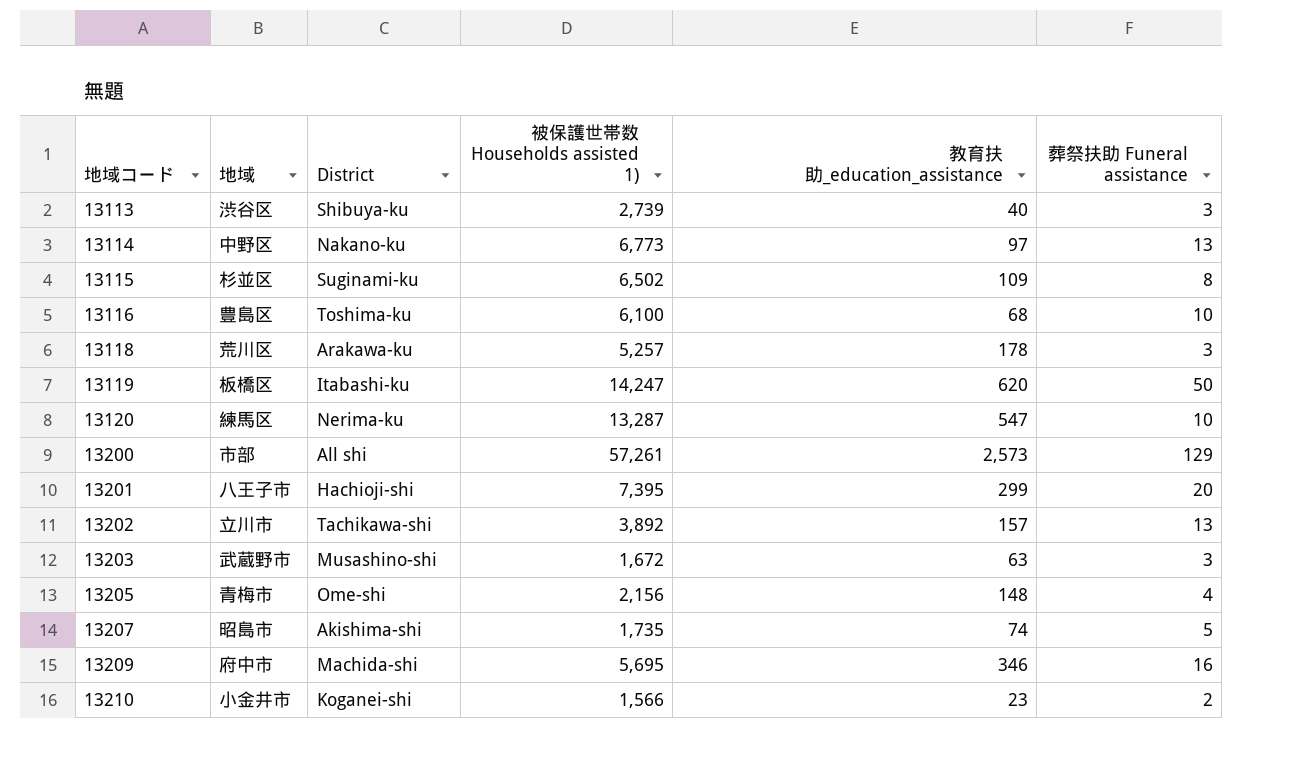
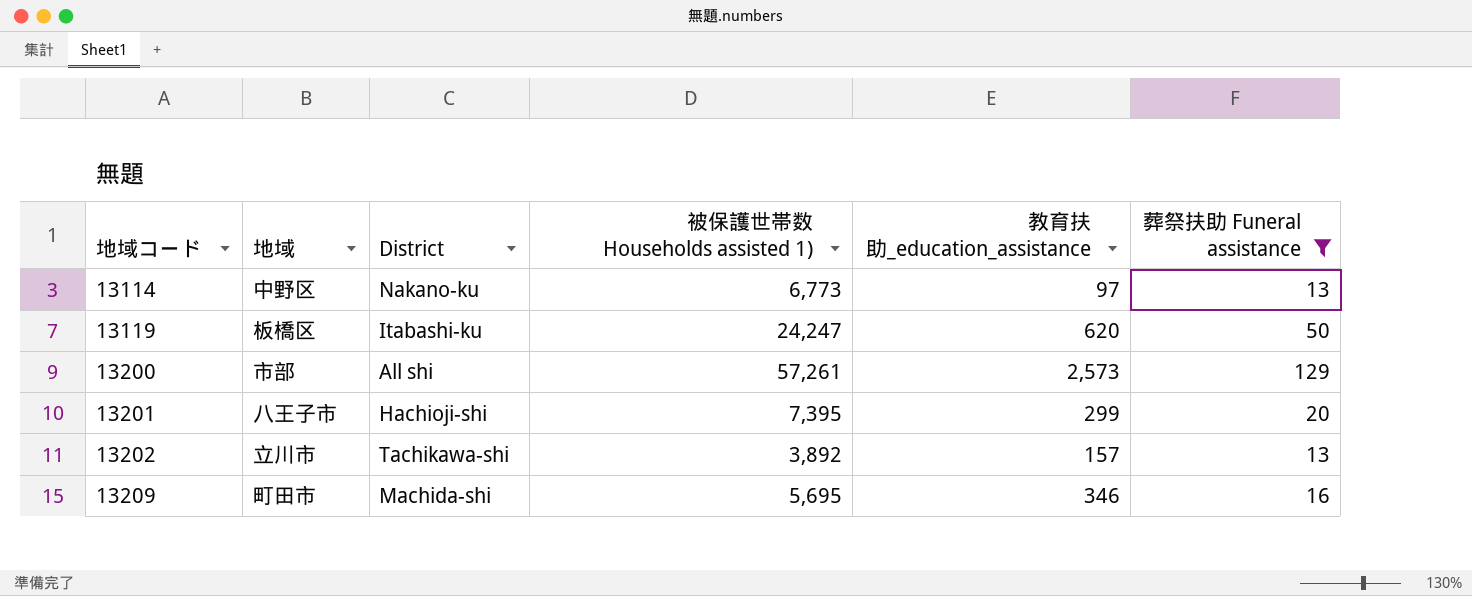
filter: none -> 葬祭扶助 Funeral assistance >= 13
13119 | 被保護世帯数 Households assisted 1): 14,247 -> 24,247
13209 | 地域: 府中市 -> 町田市

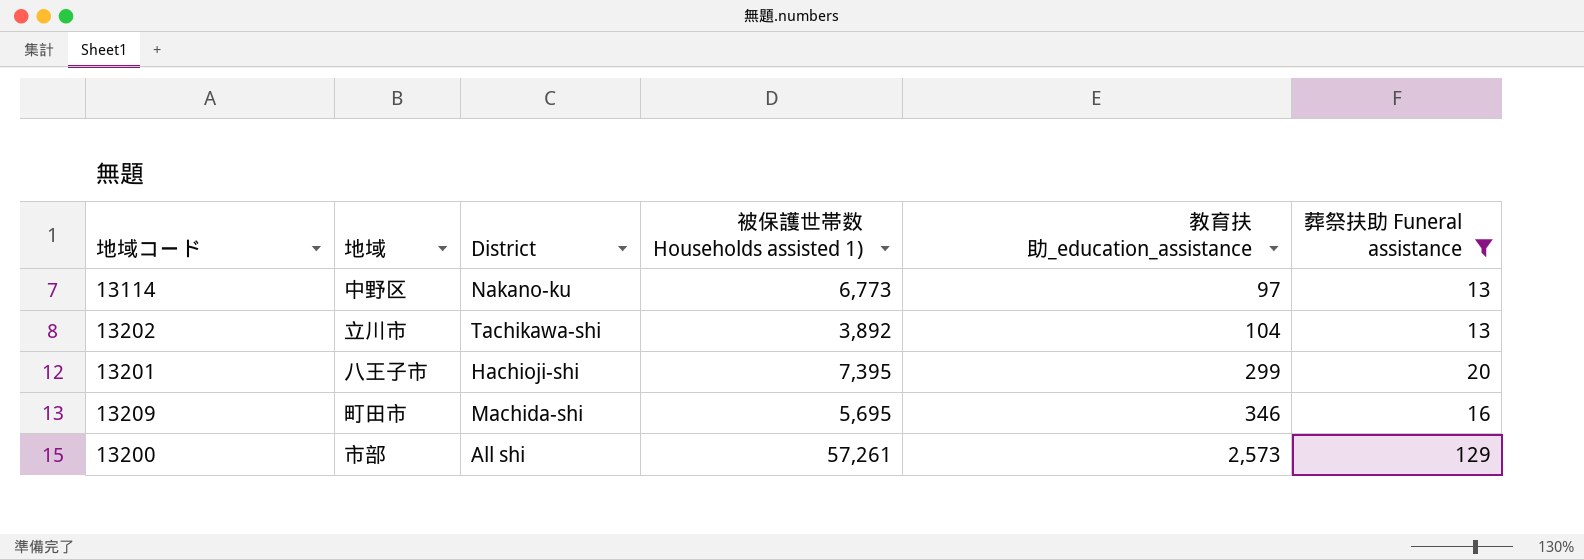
row order: 地域コード ascending -> 教育扶助_education_assistance ascending
row 13119: 板橋区 | Itabashi-ku | 24,247 | 620 | 50 -> none
13202 | 教育扶助_education_assistance: 157 -> 104

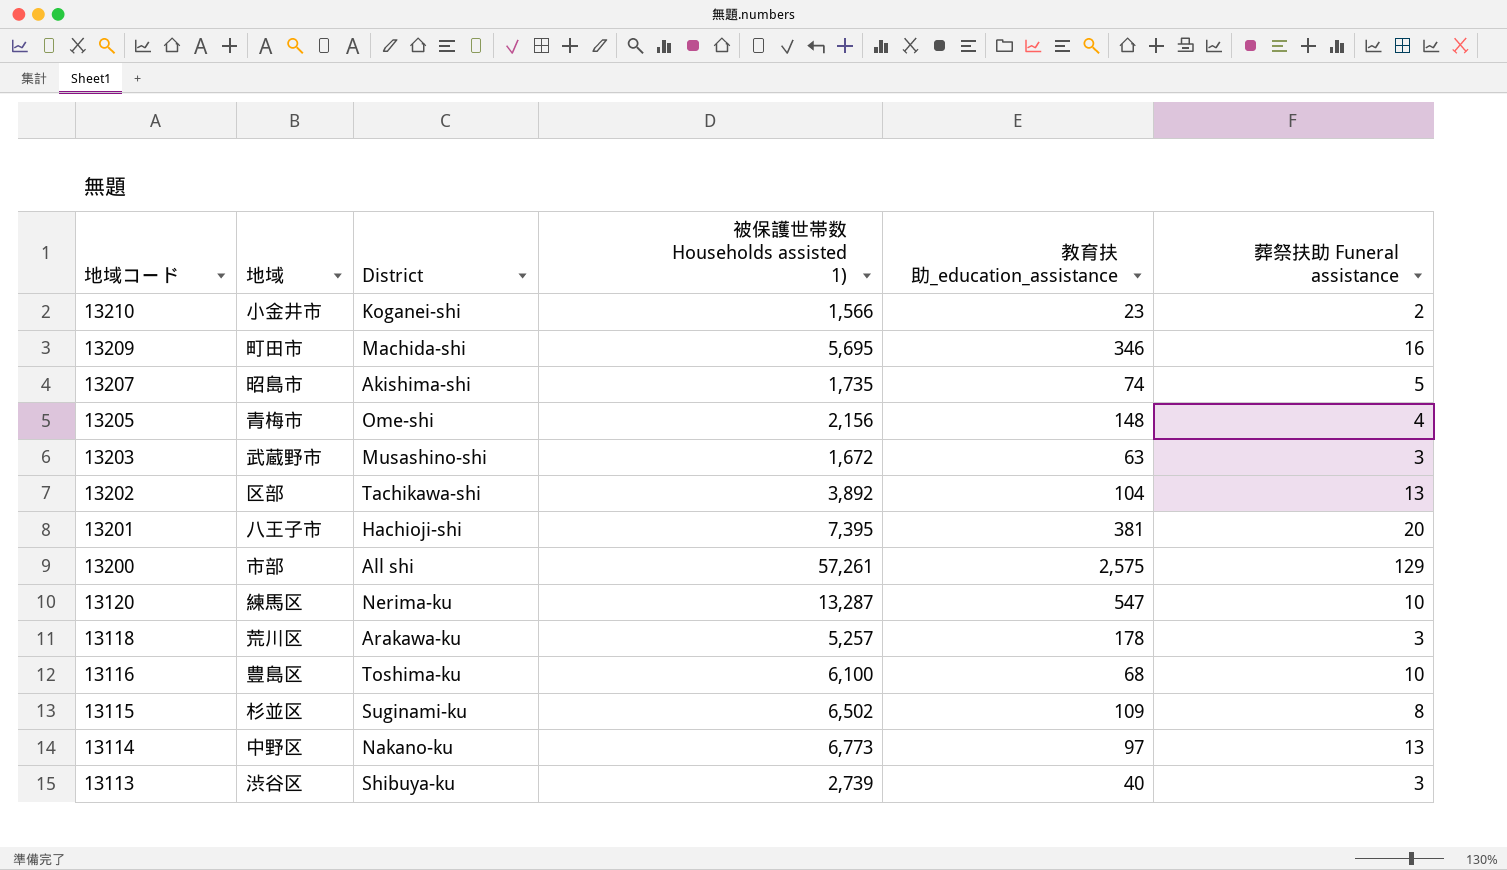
filter: 葬祭扶助 Funeral assistance >= 13 -> none
row order: 教育扶助_education_assistance ascending -> 地域コード descending
13202 | 地域: 立川市 -> 区部
13201 | 教育扶助_education_assistance: 299 -> 381
13200 | 教育扶助_education_assistance: 2,573 -> 2,575

